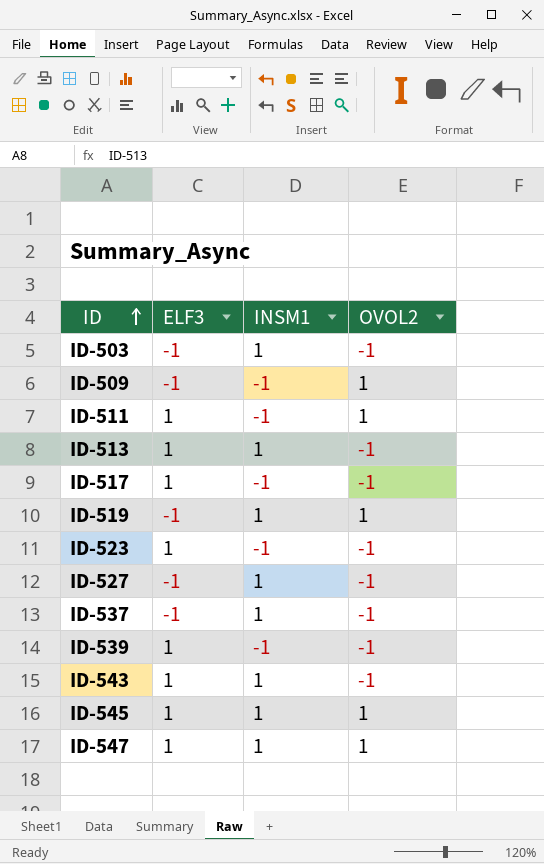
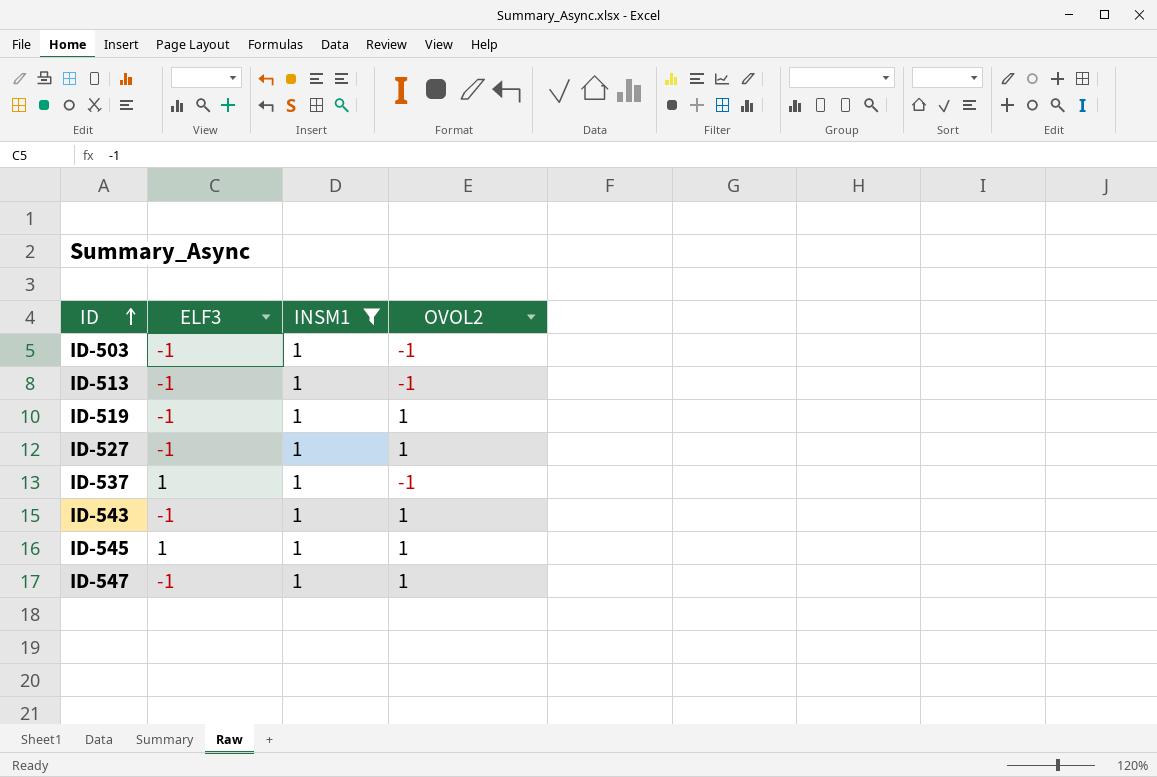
filter: none -> INSM1 = 1
ID-513 | ELF3: 1 -> -1
ID-527 | OVOL2: -1 -> 1
ID-537 | ELF3: -1 -> 1
ID-543 | ELF3: 1 -> -1
ID-543 | OVOL2: -1 -> 1
ID-547 | ELF3: 1 -> -1

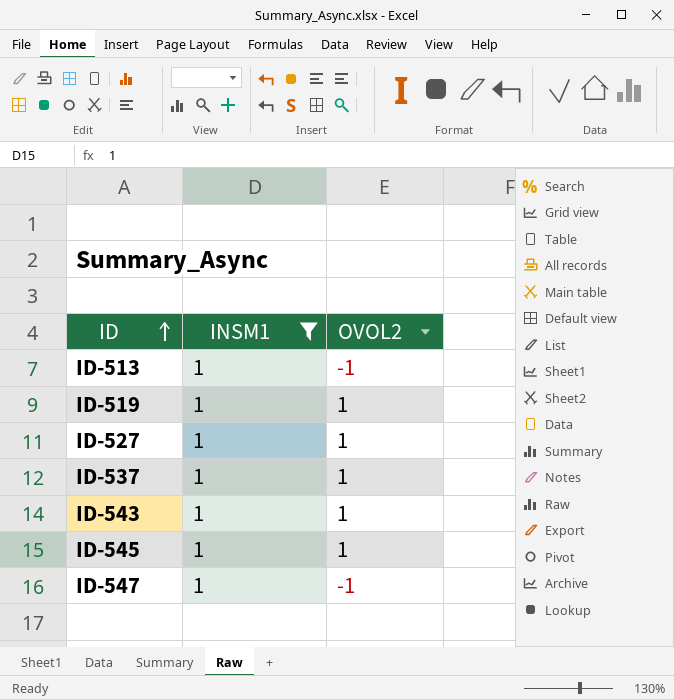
column ELF3 | position: 2 -> none
row ID-503: -1 | 1 | -1 -> none
ID-537 | OVOL2: -1 -> 1
ID-547 | OVOL2: 1 -> -1

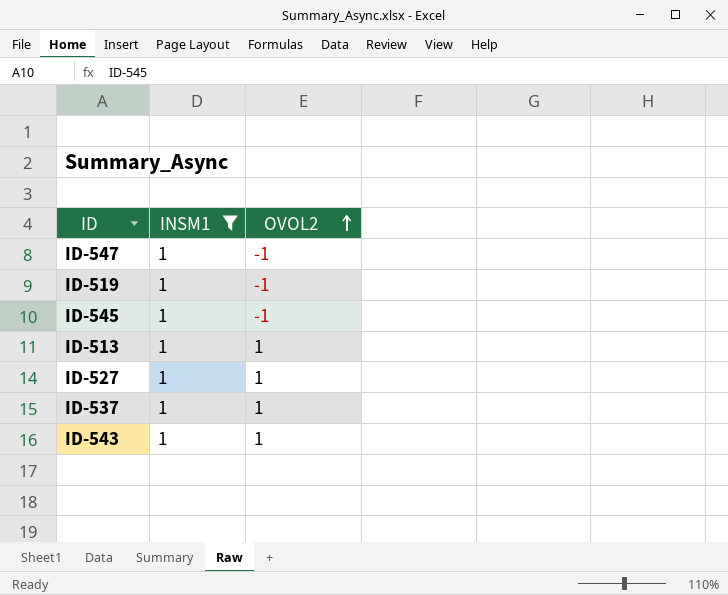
row order: ID ascending -> OVOL2 ascending
ID-519 | OVOL2: 1 -> -1
ID-545 | OVOL2: 1 -> -1
ID-513 | OVOL2: -1 -> 1

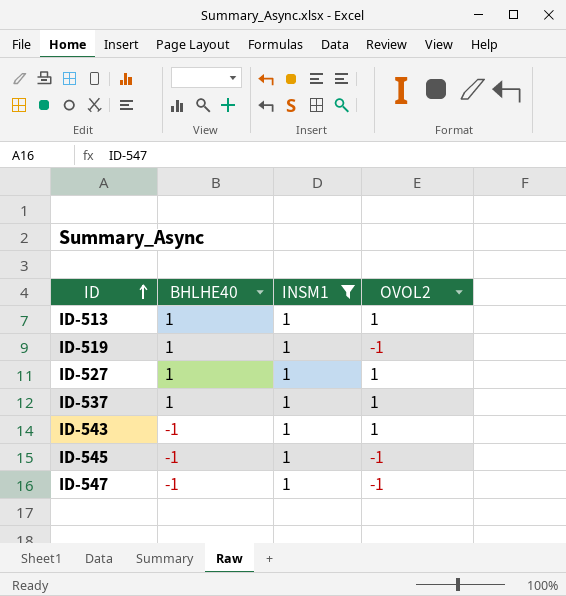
row order: OVOL2 ascending -> ID ascending
column BHLHE40 | position: none -> 2

